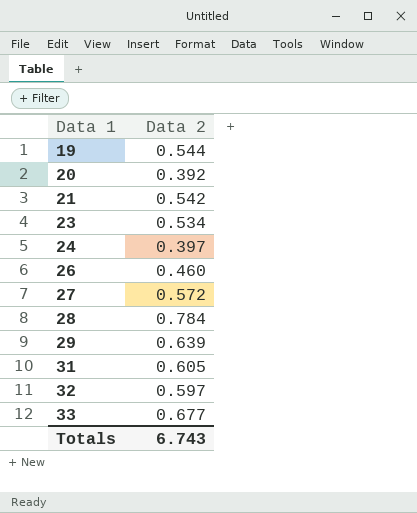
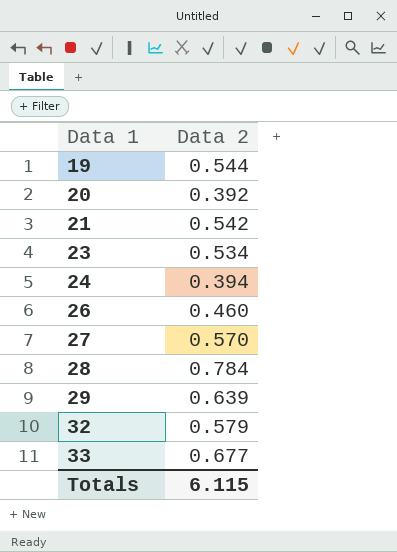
row 31: 0.605 -> none
24 | Data 2: 0.397 -> 0.394
27 | Data 2: 0.572 -> 0.570
32 | Data 2: 0.597 -> 0.579
Totals | Data 2: 6.743 -> 6.115

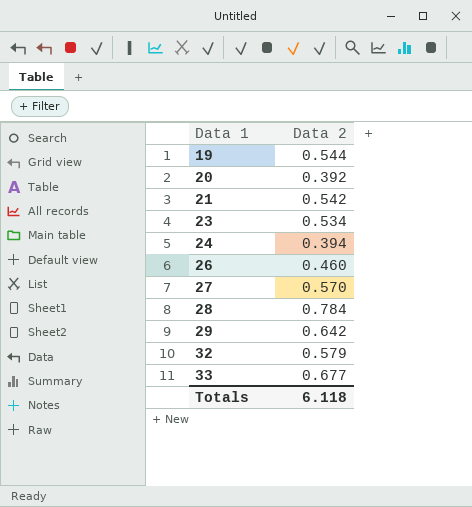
29 | Data 2: 0.639 -> 0.642
Totals | Data 2: 6.115 -> 6.118

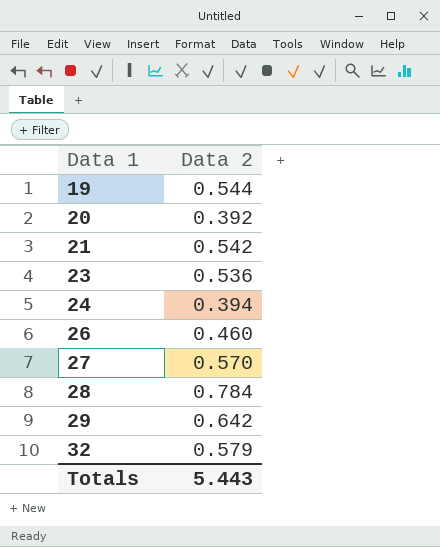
row 33: 0.677 -> none
23 | Data 2: 0.534 -> 0.536
Totals | Data 2: 6.118 -> 5.443

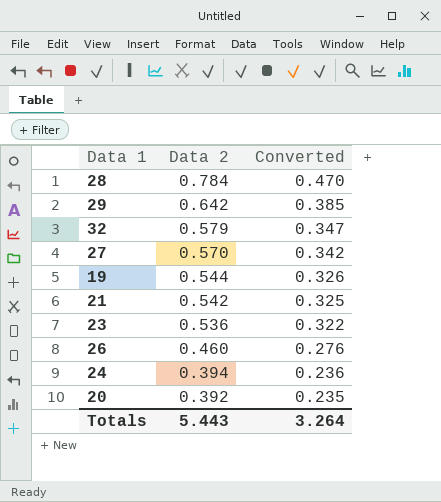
row order: Data 1 ascending -> Data 2 descending
column Converted | formula: none -> [Data 2] * 0.6

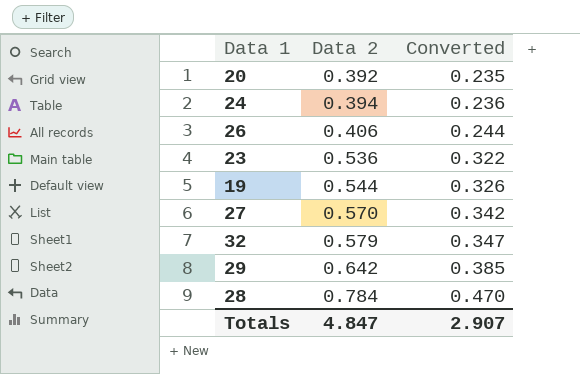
row order: Data 2 descending -> Data 2 ascending
row 21: 0.542 | 0.325 -> none
26 | Data 2: 0.460 -> 0.406
26 | Converted: 0.276 -> 0.244
Totals | Data 2: 5.443 -> 4.847
Totals | Converted: 3.264 -> 2.907

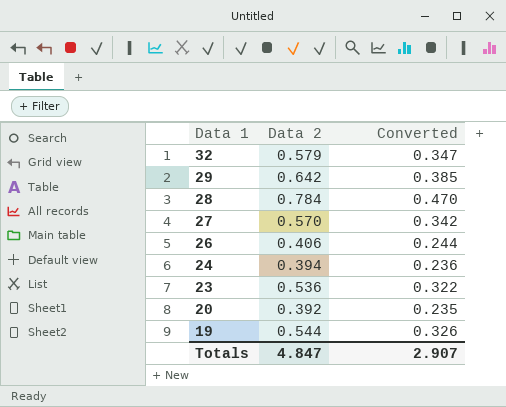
row order: Data 2 ascending -> Data 1 descending

